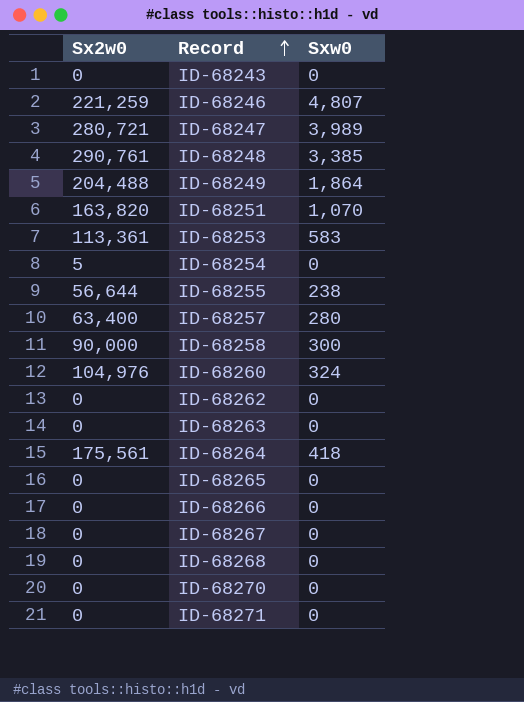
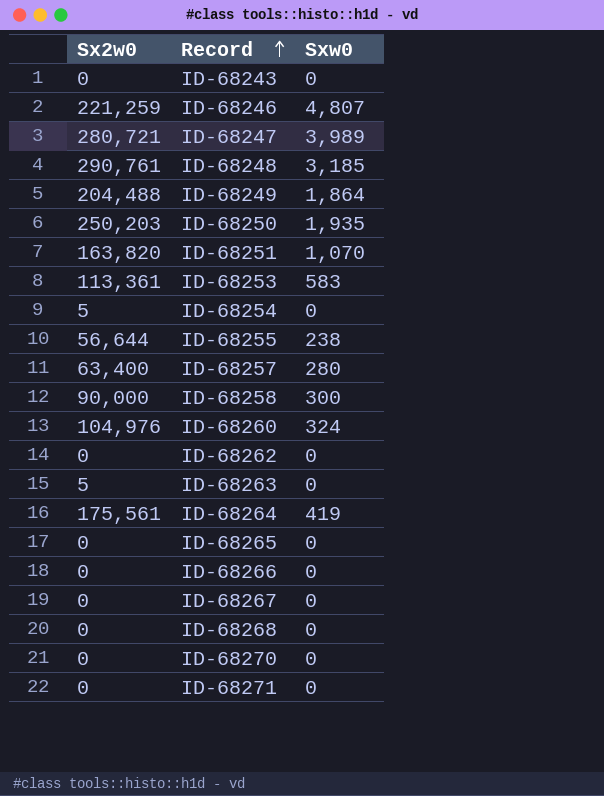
ID-68248 | Sxw0: 3,385 -> 3,185
row ID-68250: none -> 250,203 | 1,935
ID-68263 | Sx2w0: 0 -> 5
ID-68264 | Sxw0: 418 -> 419

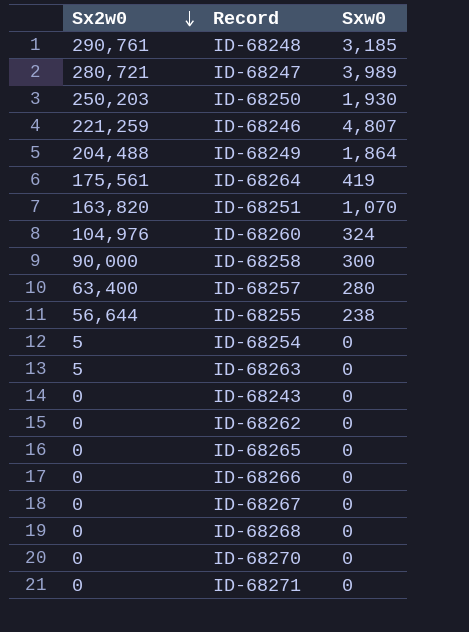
row order: Record ascending -> Sx2w0 descending
row ID-68253: 113,361 | 583 -> none
ID-68250 | Sxw0: 1,935 -> 1,930

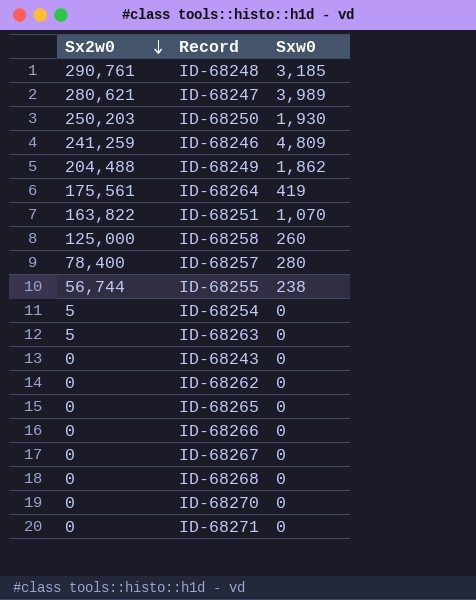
row ID-68260: 104,976 | 324 -> none
ID-68247 | Sx2w0: 280,721 -> 280,621
ID-68246 | Sx2w0: 221,259 -> 241,259
ID-68246 | Sxw0: 4,807 -> 4,809
ID-68249 | Sxw0: 1,864 -> 1,862
ID-68251 | Sx2w0: 163,820 -> 163,822
ID-68258 | Sx2w0: 90,000 -> 125,000
ID-68258 | Sxw0: 300 -> 260
ID-68257 | Sx2w0: 63,400 -> 78,400
ID-68255 | Sx2w0: 56,644 -> 56,744

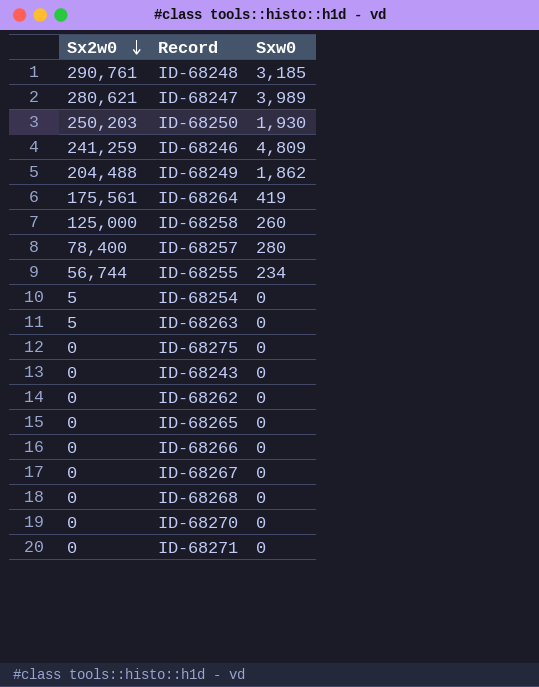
row ID-68251: 163,822 | 1,070 -> none
ID-68255 | Sxw0: 238 -> 234
row ID-68275: none -> 0 | 0

